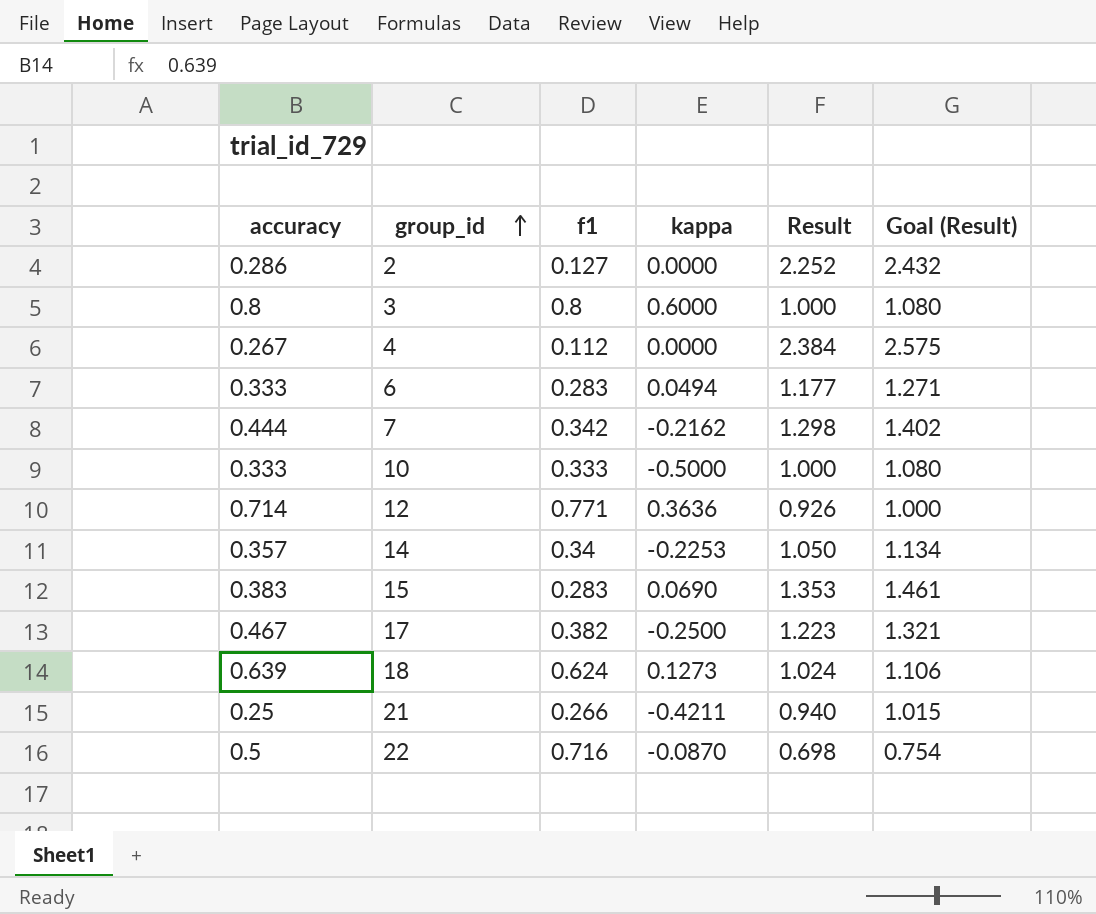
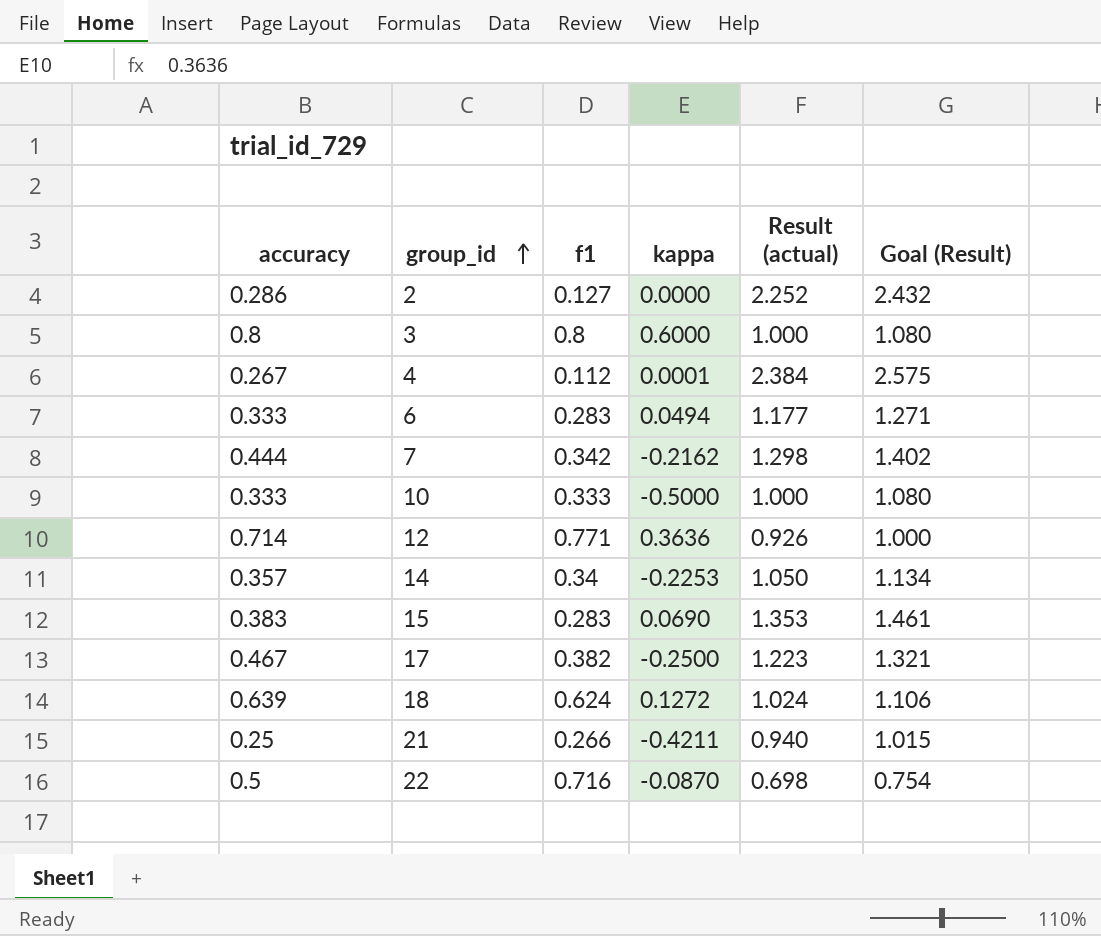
column name: Result -> Result (actual)
4 | kappa: 0.0000 -> 0.0001
18 | kappa: 0.1273 -> 0.1272

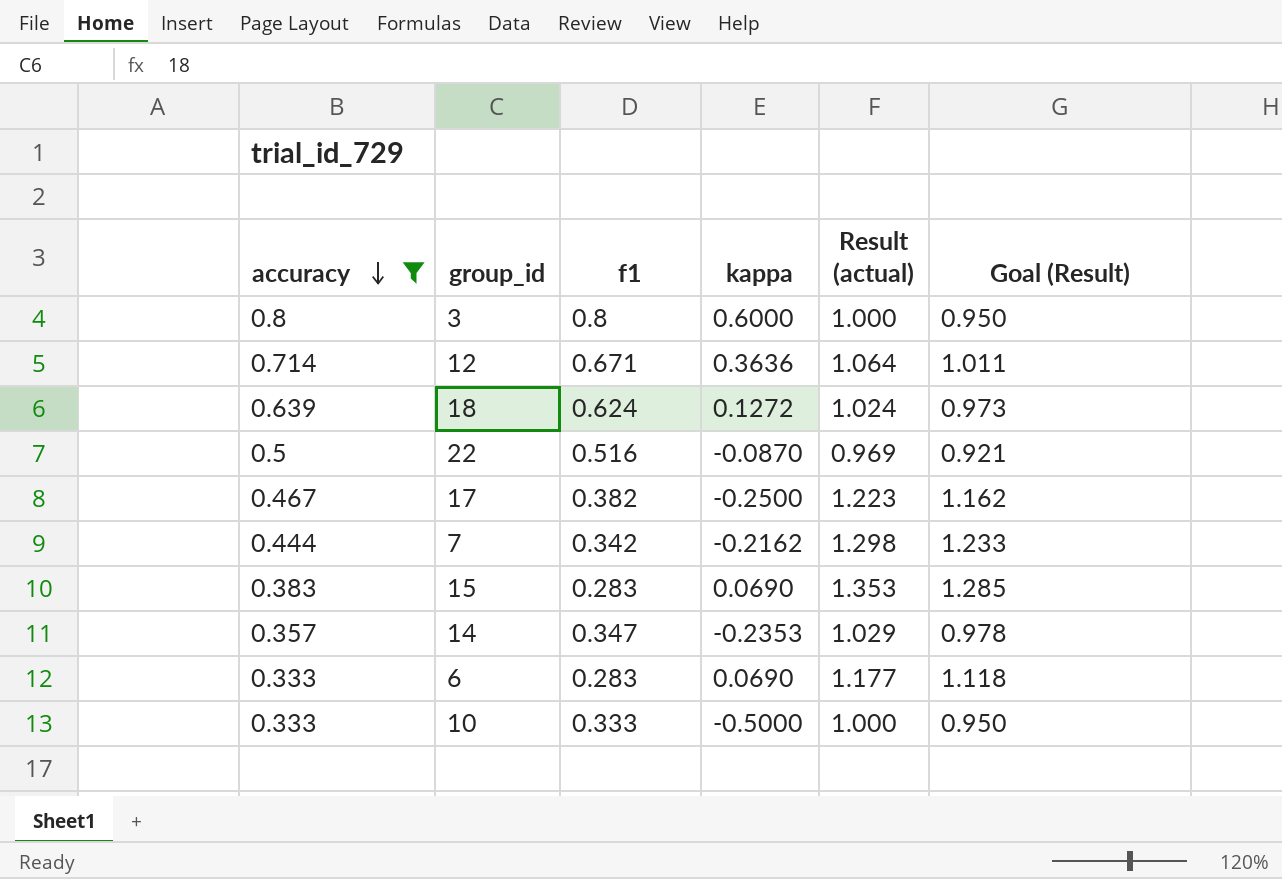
filter: none -> accuracy >= 0.333
row order: group_id ascending -> accuracy descending
column Goal (Result) | formula: [Result (actual)] * 1.08 -> [Result (actual)] * 0.95
12 | f1: 0.771 -> 0.671
12 | Result (actual): 0.926 -> 1.064
22 | f1: 0.716 -> 0.516
22 | Result (actual): 0.698 -> 0.969
14 | f1: 0.34 -> 0.347
14 | kappa: -0.2253 -> -0.2353
14 | Result (actual): 1.050 -> 1.029
6 | kappa: 0.0494 -> 0.0690

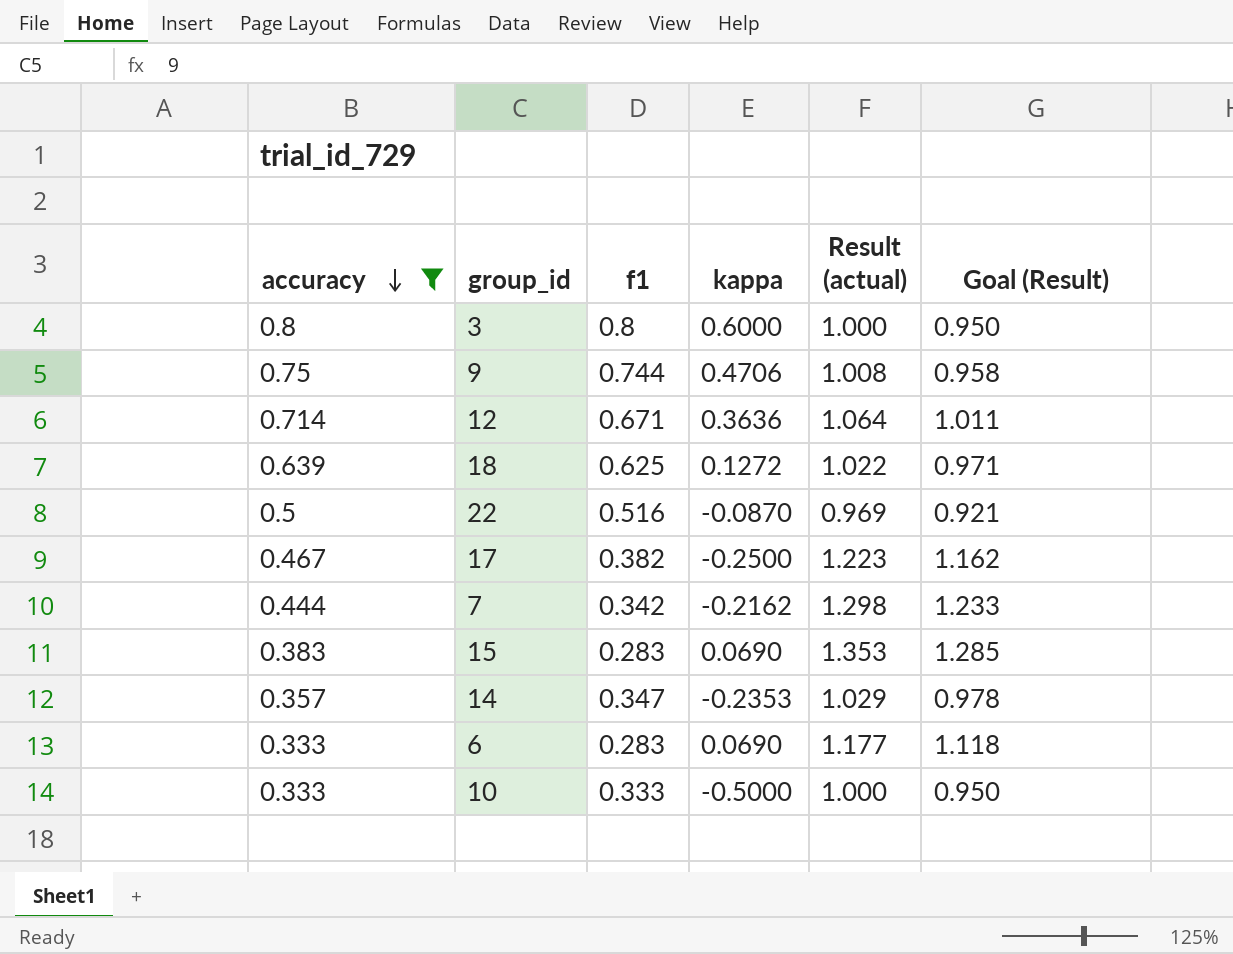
row 9: none -> 0.75 | 0.744 | 0.4706 | 1.008 | 0.958
18 | f1: 0.624 -> 0.625
18 | Result (actual): 1.024 -> 1.022
18 | Goal (Result): 0.973 -> 0.971

